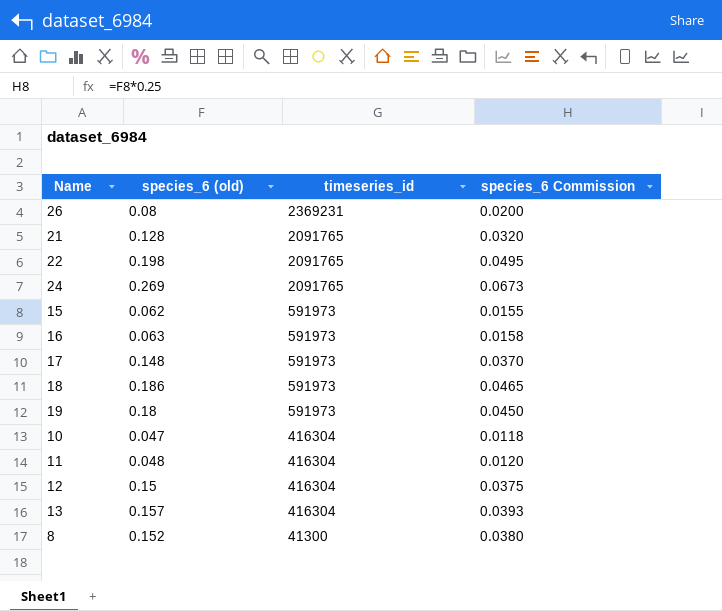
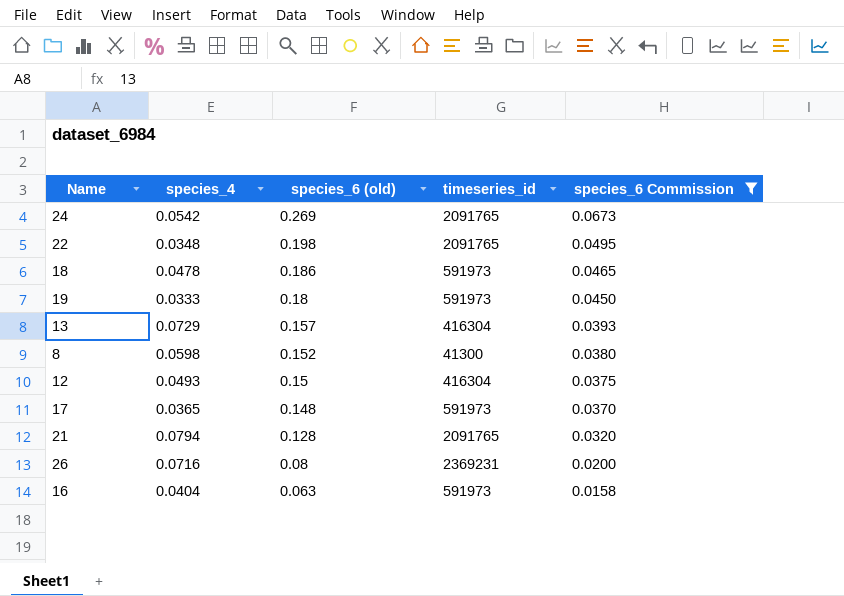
filter: none -> species_6 Commission >= 0.0158
row order: timeseries_id descending -> species_6 (old) descending
column species_4 | position: none -> 2

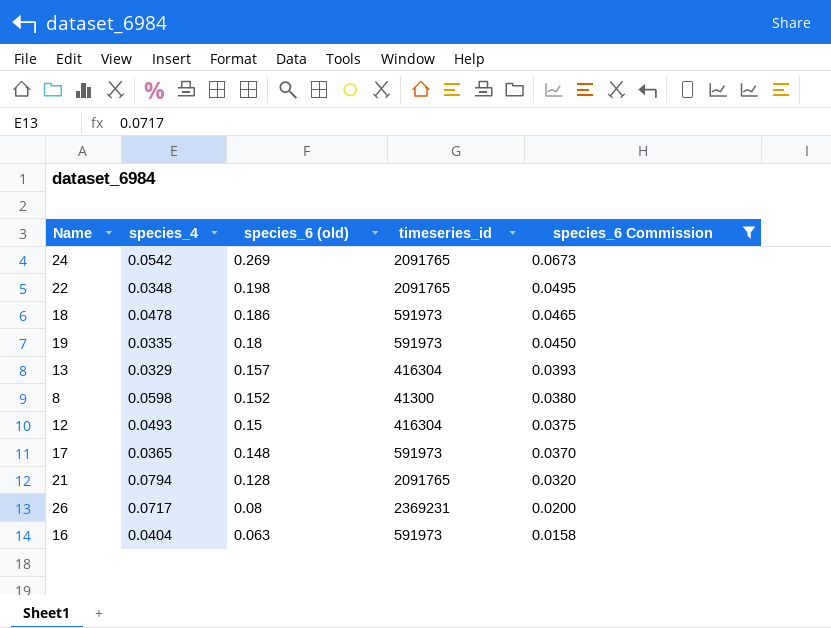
19 | species_4: 0.0333 -> 0.0335
13 | species_4: 0.0729 -> 0.0329
26 | species_4: 0.0716 -> 0.0717

